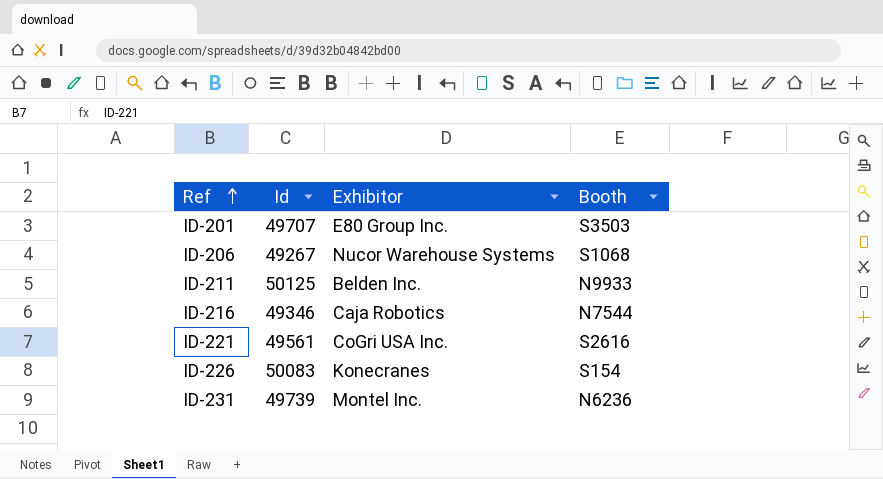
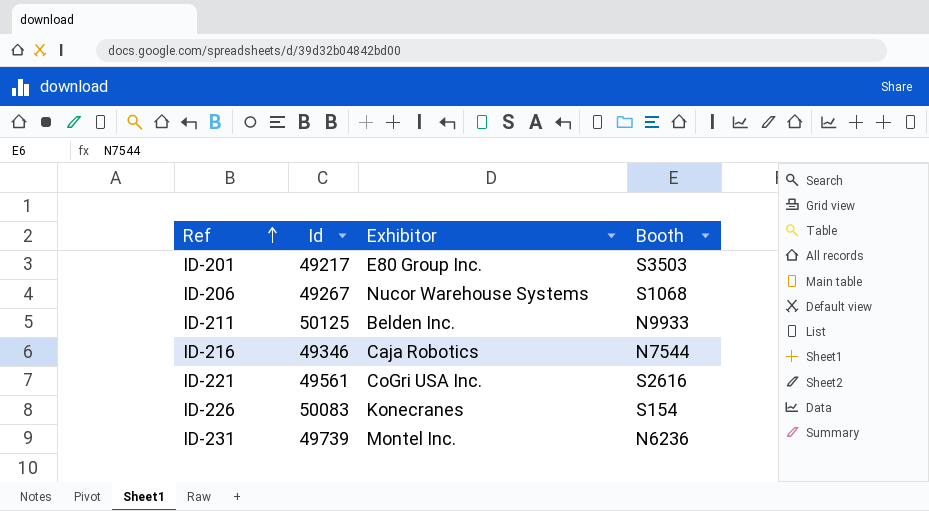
ID-201 | Id: 49707 -> 49217

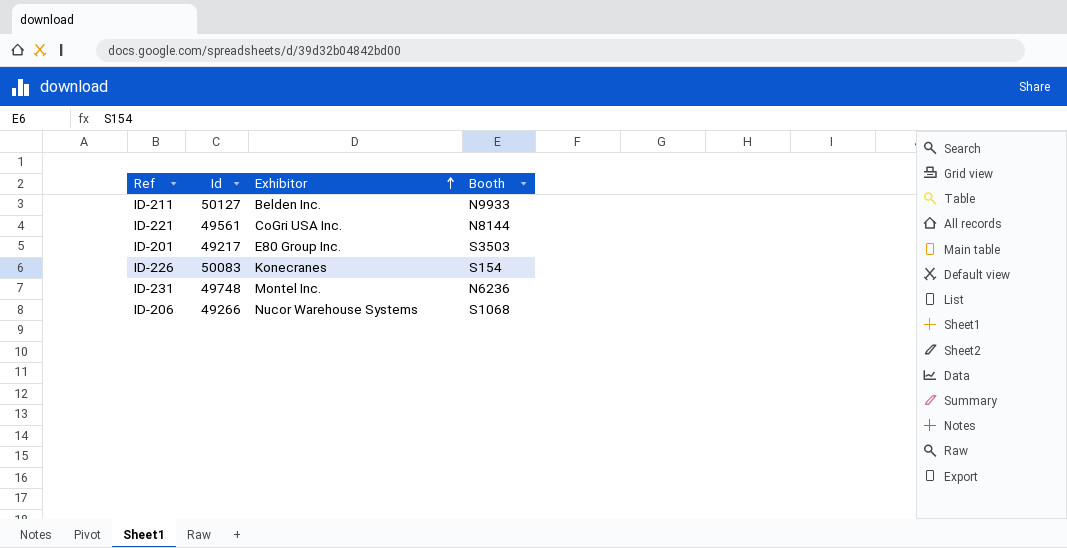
row order: Ref ascending -> Exhibitor ascending
row ID-216: 49346 | Caja Robotics | N7544 -> none
ID-211 | Id: 50125 -> 50127
ID-221 | Booth: S2616 -> N8144
ID-231 | Id: 49739 -> 49748
ID-206 | Id: 49267 -> 49266

